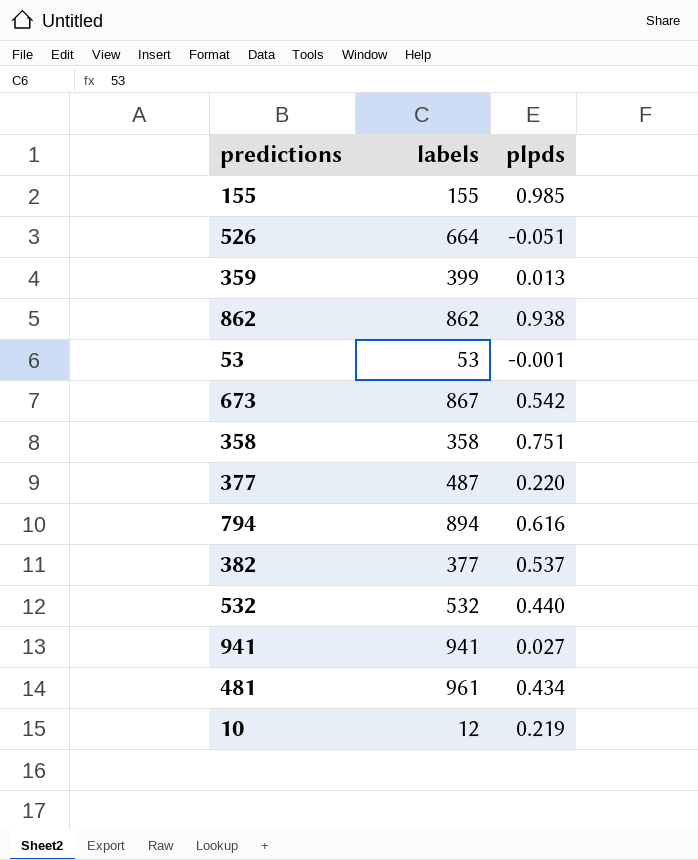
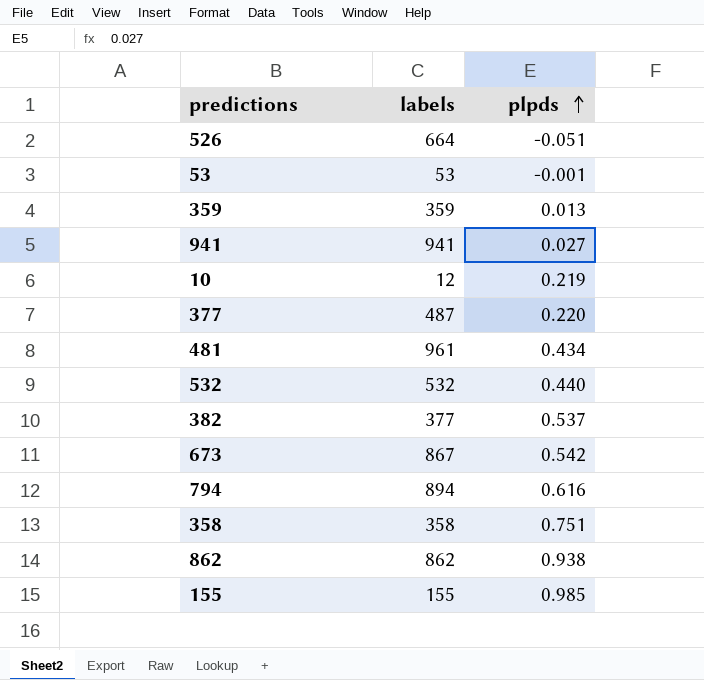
row order: none -> plpds ascending
359 | labels: 399 -> 359

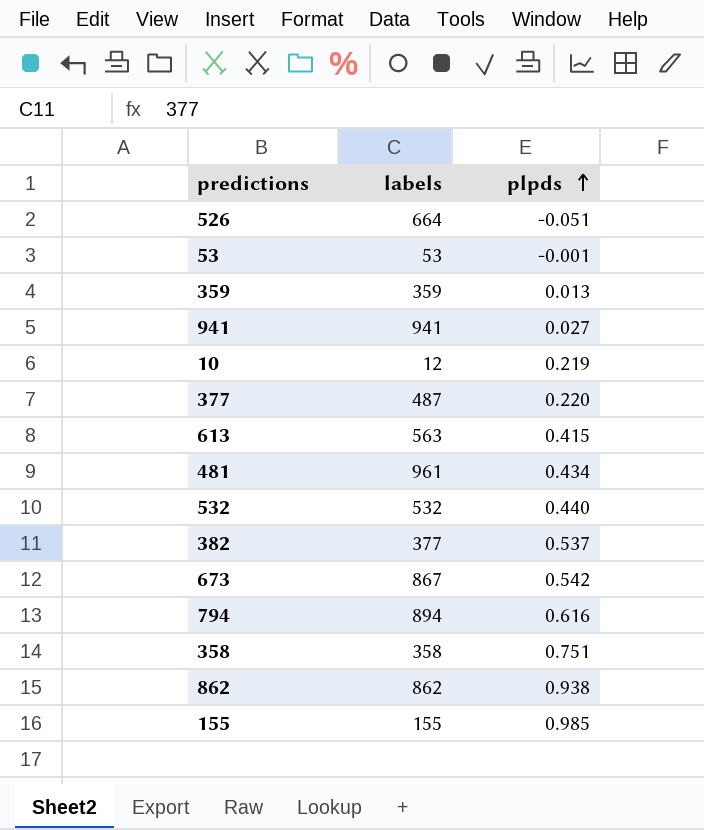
row 613: none -> 563 | 0.415

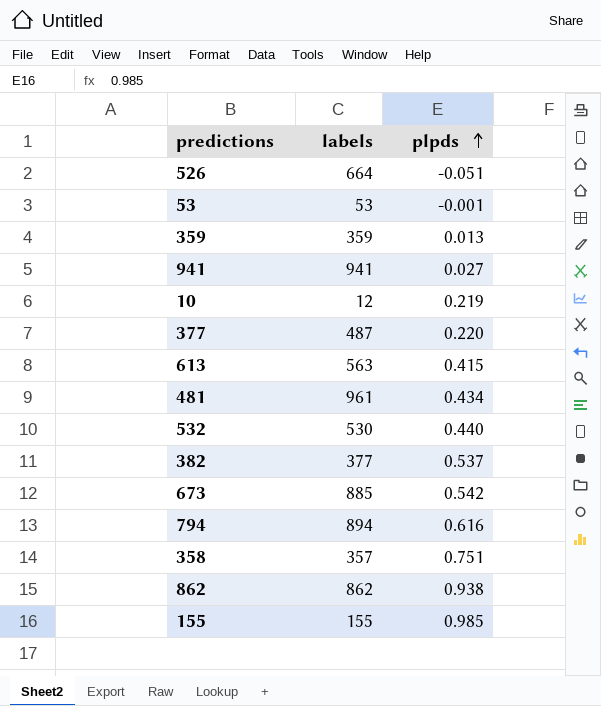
532 | labels: 532 -> 530
673 | labels: 867 -> 885
358 | labels: 358 -> 357

